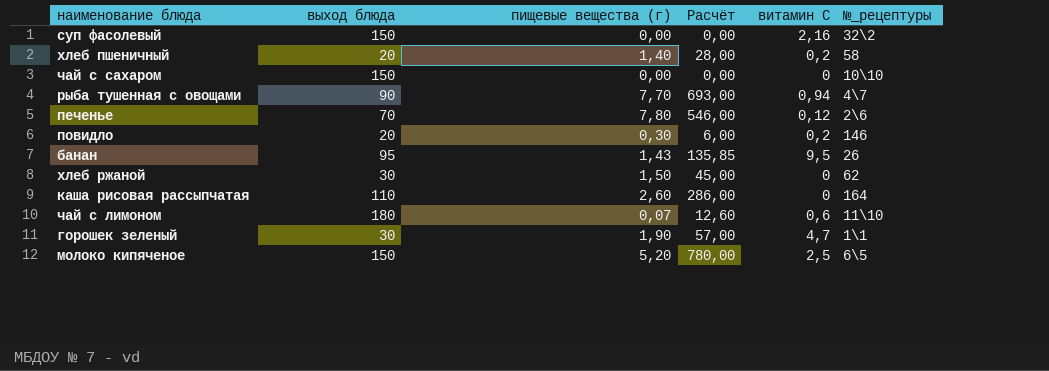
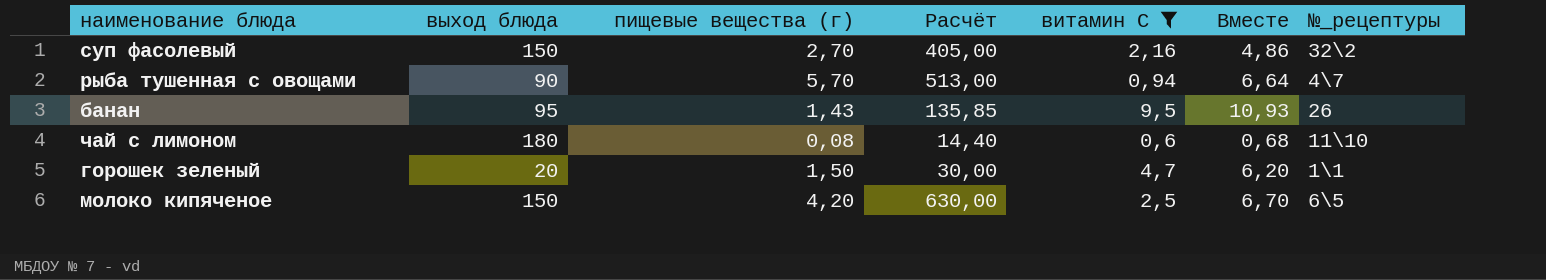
filter: none -> витамин С >= 0,6
column Вместе | formula: none -> [пищевые вещества (г)] + [витамин С]
суп фасолевый | пищевые вещества (г): 0,00 -> 2,70
суп фасолевый | Расчёт: 0,00 -> 405,00
рыба тушенная с овощами | пищевые вещества (г): 7,70 -> 5,70
рыба тушенная с овощами | Расчёт: 693,00 -> 513,00
чай с лимоном | пищевые вещества (г): 0,07 -> 0,08
чай с лимоном | Расчёт: 12,60 -> 14,40
горошек зеленый | выход блюда: 30 -> 20
горошек зеленый | пищевые вещества (г): 1,90 -> 1,50
горошек зеленый | Расчёт: 57,00 -> 30,00
молоко кипяченое | пищевые вещества (г): 5,20 -> 4,20
молоко кипяченое | Расчёт: 780,00 -> 630,00

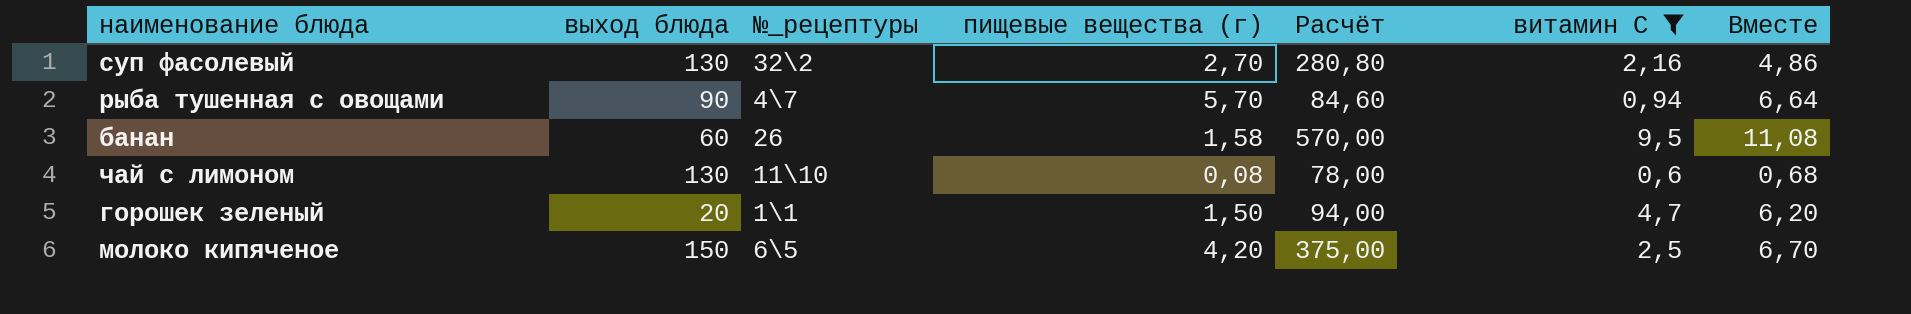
column №_рецептуры | position: 7 -> 3
column Расчёт | formula: [выход блюда] * [пищевые вещества (г)] -> [выход блюда] * [витамин С]
суп фасолевый | выход блюда: 150 -> 130
банан | выход блюда: 95 -> 60
банан | пищевые вещества (г): 1,43 -> 1,58
банан | Вместе: 10,93 -> 11,08
чай с лимоном | выход блюда: 180 -> 130

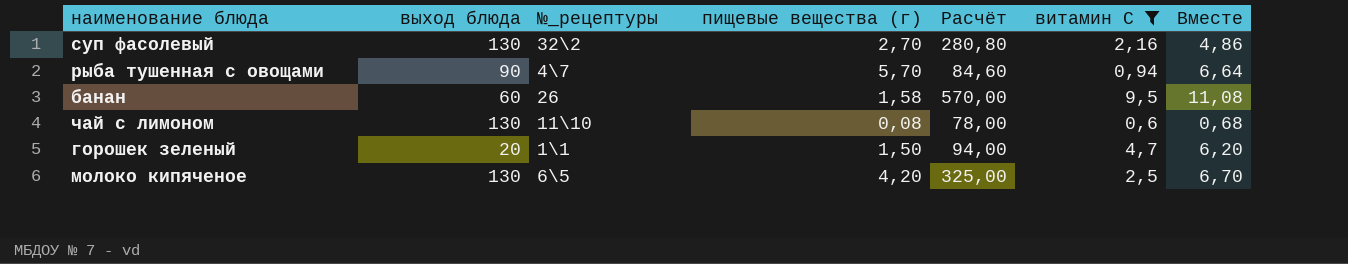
молоко кипяченое | выход блюда: 150 -> 130
молоко кипяченое | Расчёт: 375,00 -> 325,00

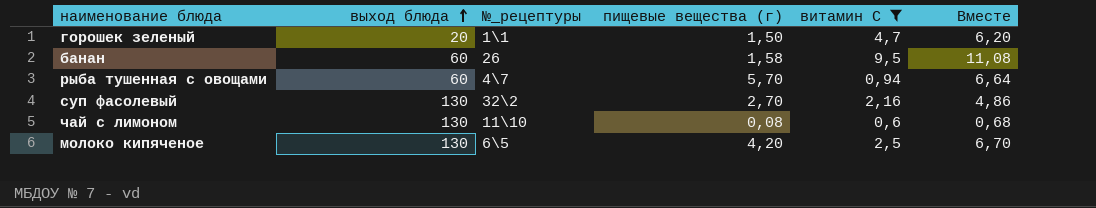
row order: none -> выход блюда ascending
column Расчёт | formula: [выход блюда] * [витамин С] -> none
рыба тушенная с овощами | выход блюда: 90 -> 60

